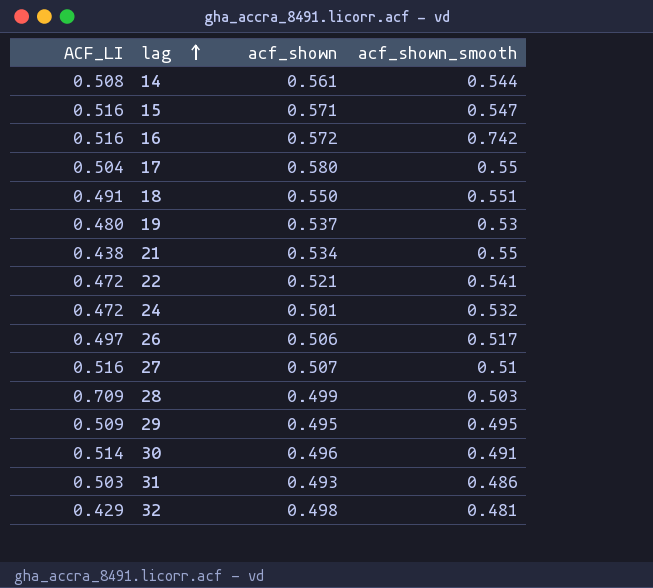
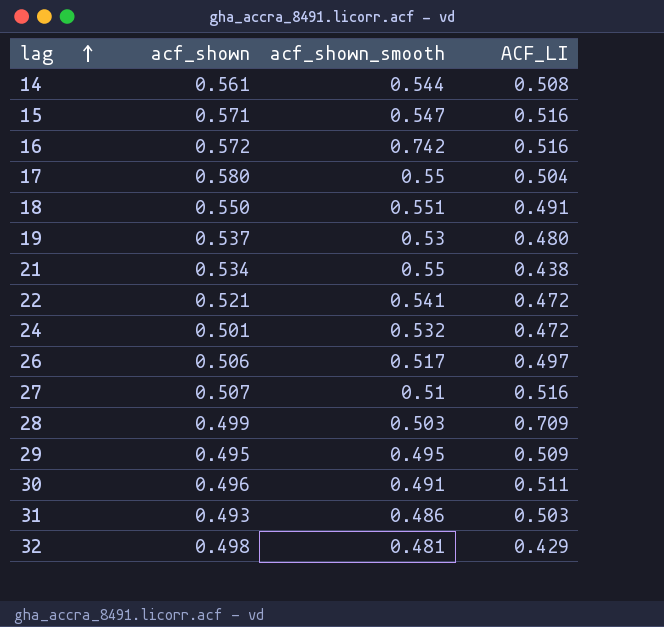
column ACF_LI | position: 1 -> 4
30 | ACF_LI: 0.514 -> 0.511

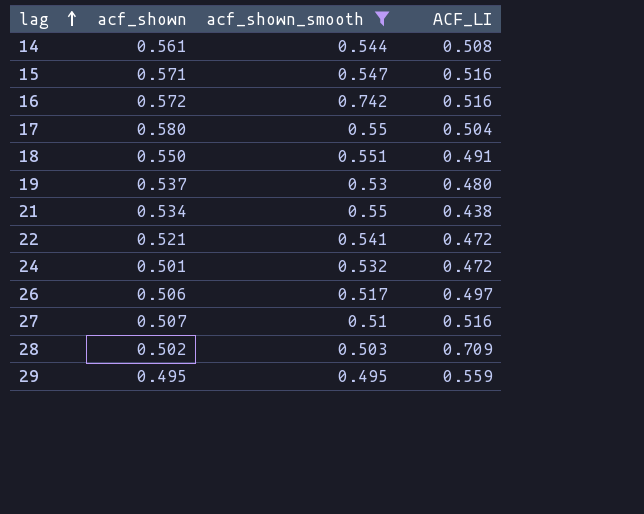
filter: none -> acf_shown_smooth >= 0.495
28 | acf_shown: 0.499 -> 0.502
29 | ACF_LI: 0.509 -> 0.559

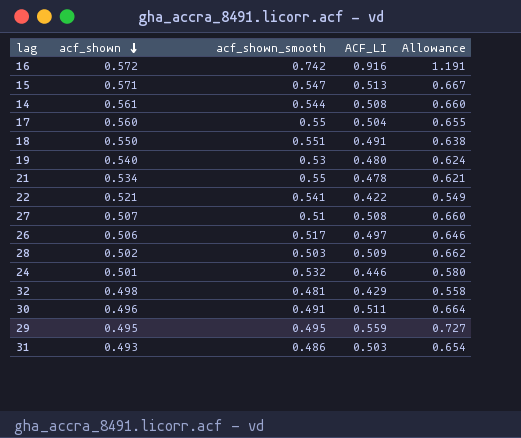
filter: acf_shown_smooth >= 0.495 -> none
row order: lag ascending -> acf_shown descending
column Allowance | formula: none -> [ACF_LI] * 1.3
16 | ACF_LI: 0.516 -> 0.916
15 | ACF_LI: 0.516 -> 0.513
17 | acf_shown: 0.580 -> 0.560
19 | acf_shown: 0.537 -> 0.540
21 | ACF_LI: 0.438 -> 0.478
22 | ACF_LI: 0.472 -> 0.422
27 | ACF_LI: 0.516 -> 0.508
28 | ACF_LI: 0.709 -> 0.509
24 | ACF_LI: 0.472 -> 0.446

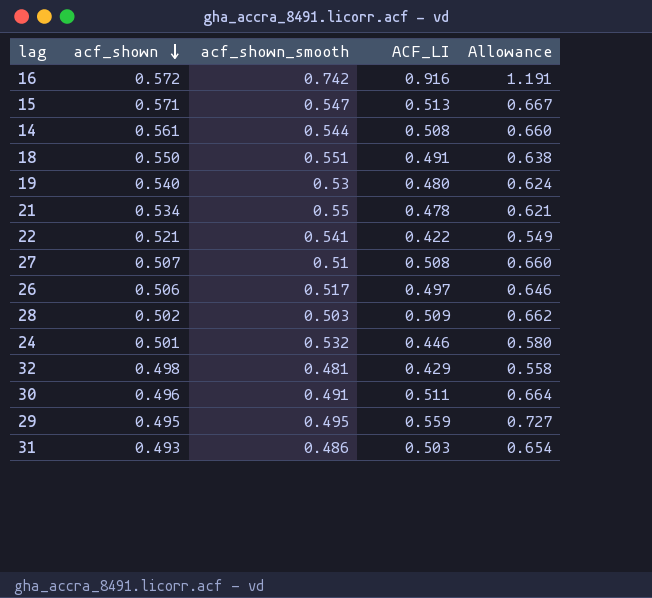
row 17: 0.560 | 0.55 | 0.504 | 0.655 -> none

